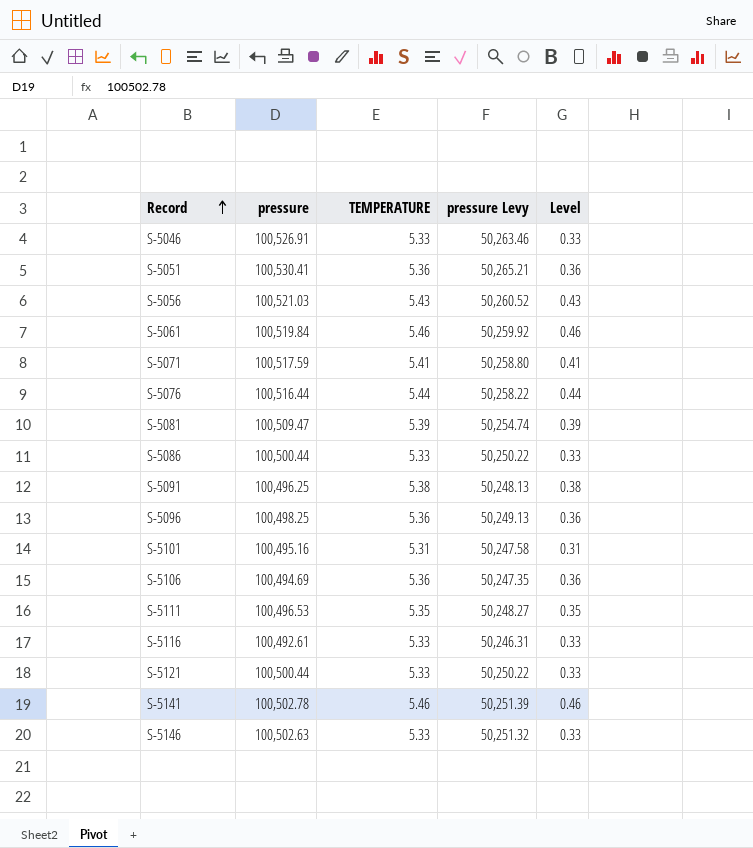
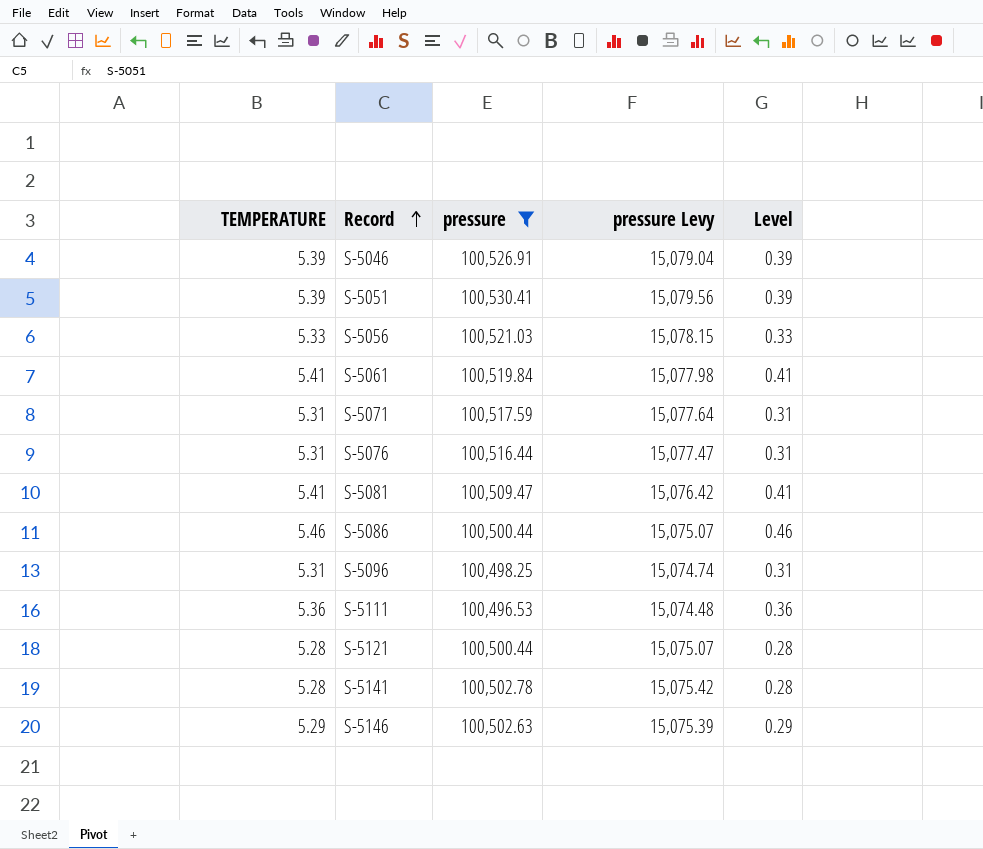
filter: none -> pressure >= 100,496.53
column TEMPERATURE | position: 3 -> 1
column pressure Levy | formula: [pressure] * 0.5 -> [pressure] * 0.15
S-5046 | TEMPERATURE: 5.33 -> 5.39
S-5046 | Level: 0.33 -> 0.39
S-5051 | TEMPERATURE: 5.36 -> 5.39
S-5051 | Level: 0.36 -> 0.39
S-5056 | TEMPERATURE: 5.43 -> 5.33
S-5056 | Level: 0.43 -> 0.33
S-5061 | TEMPERATURE: 5.46 -> 5.41
S-5061 | Level: 0.46 -> 0.41
S-5071 | TEMPERATURE: 5.41 -> 5.31
S-5071 | Level: 0.41 -> 0.31
S-5076 | TEMPERATURE: 5.44 -> 5.31
S-5076 | Level: 0.44 -> 0.31
S-5081 | TEMPERATURE: 5.39 -> 5.41
S-5081 | Level: 0.39 -> 0.41
S-5086 | TEMPERATURE: 5.33 -> 5.46
S-5086 | Level: 0.33 -> 0.46
S-5096 | TEMPERATURE: 5.36 -> 5.31
S-5096 | Level: 0.36 -> 0.31
S-5111 | TEMPERATURE: 5.35 -> 5.36
S-5111 | Level: 0.35 -> 0.36
S-5121 | TEMPERATURE: 5.33 -> 5.28
S-5121 | Level: 0.33 -> 0.28
S-5141 | TEMPERATURE: 5.46 -> 5.28
S-5141 | Level: 0.46 -> 0.28
S-5146 | TEMPERATURE: 5.33 -> 5.29
S-5146 | Level: 0.33 -> 0.29

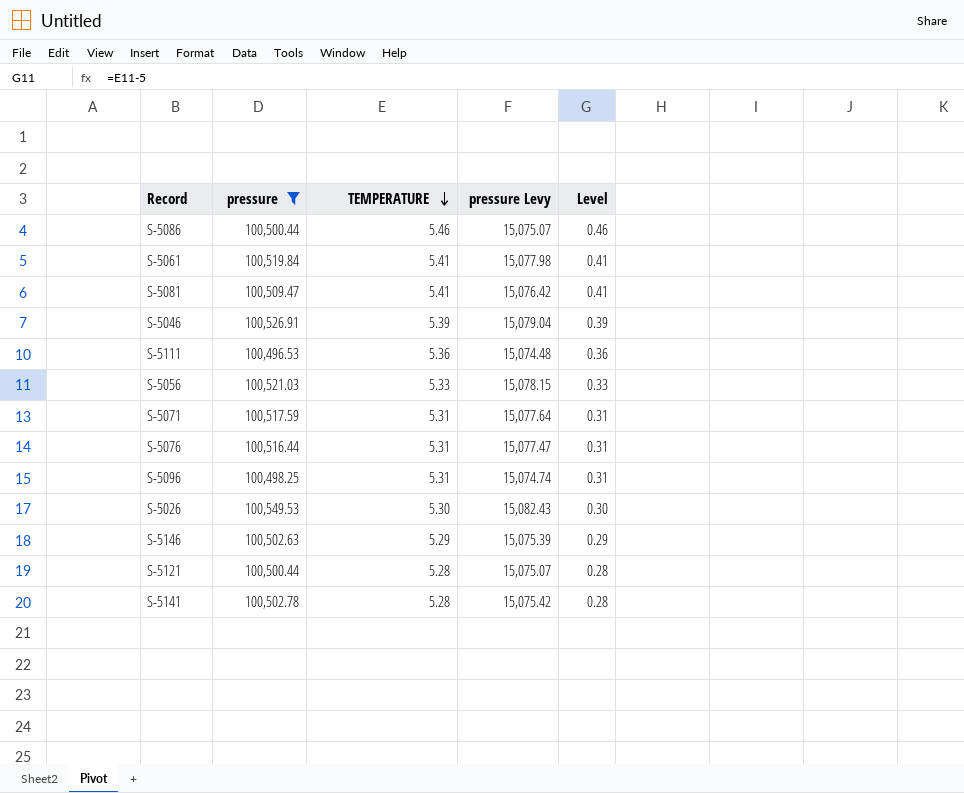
row order: Record ascending -> TEMPERATURE descending
column TEMPERATURE | position: 1 -> 3
row S-5051: 5.39 | 100,530.41 | 15,079.56 | 0.39 -> none
row S-5026: none -> 100,549.53 | 5.30 | 15,082.43 | 0.30

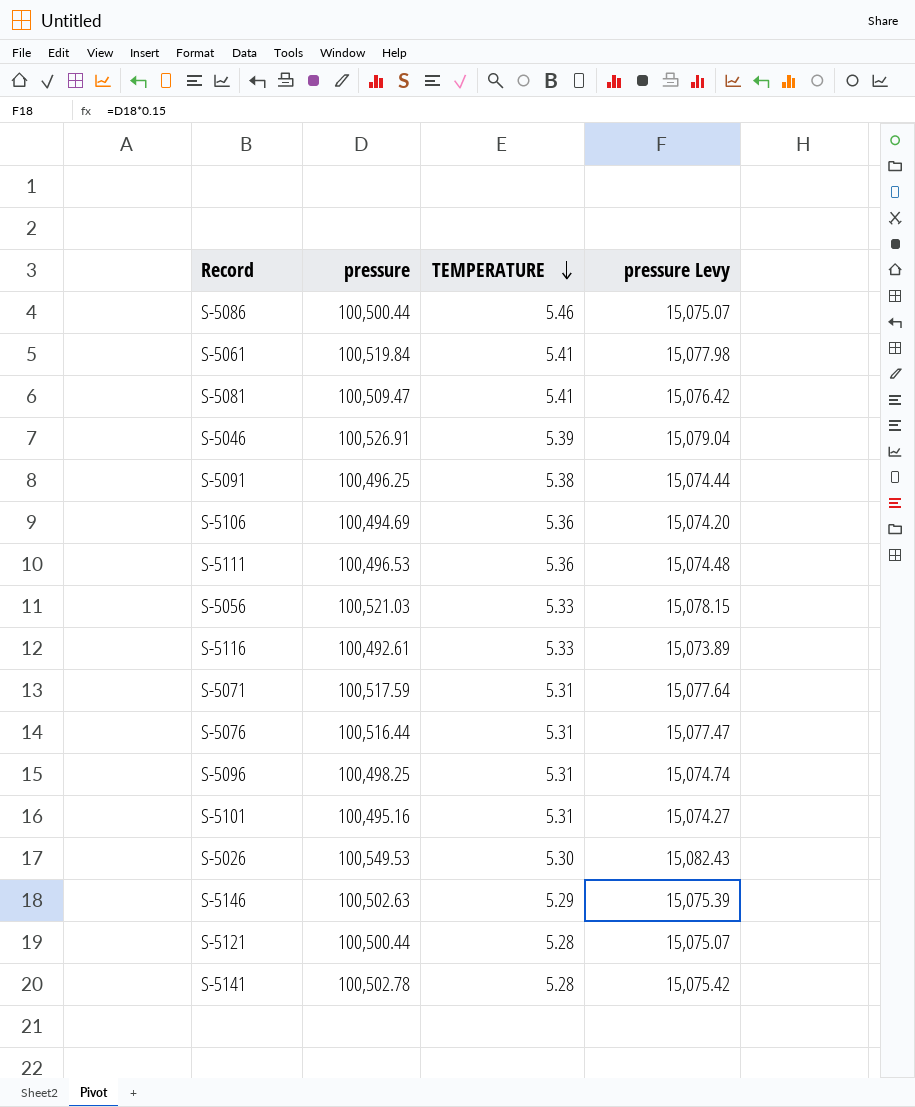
filter: pressure >= 100,496.53 -> none
column Level | formula: [TEMPERATURE] - 5 -> none

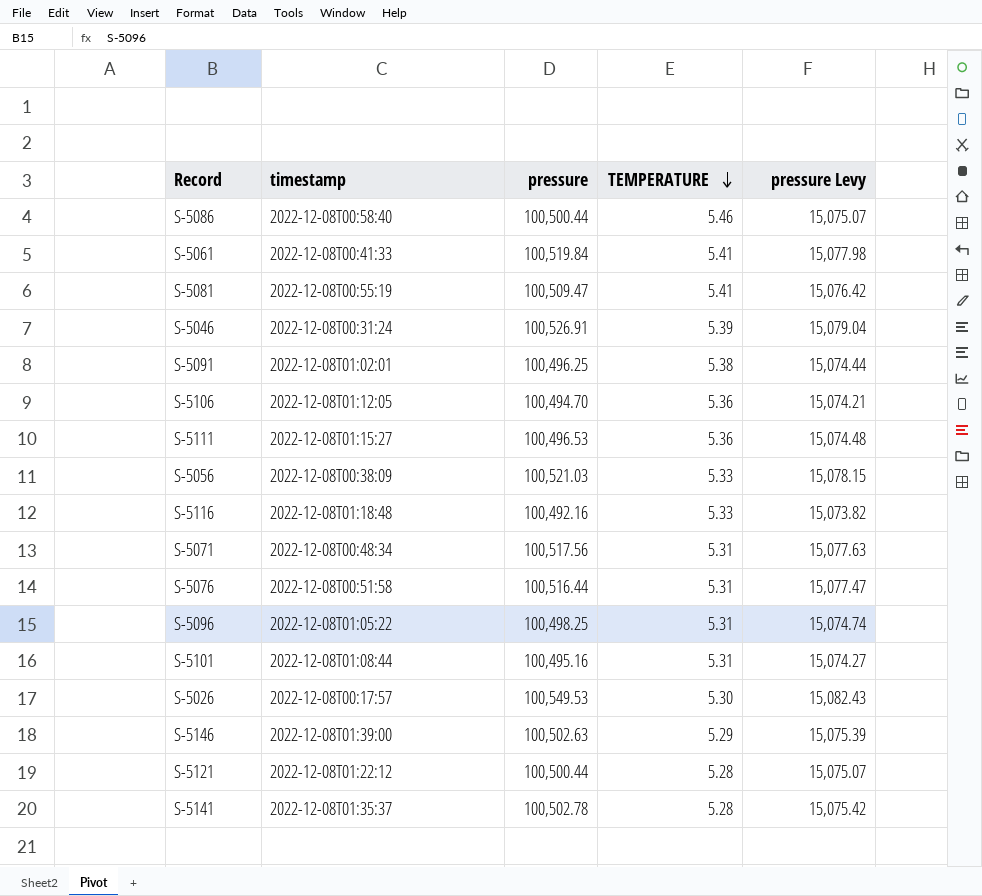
column timestamp | position: none -> 2
S-5106 | pressure: 100,494.69 -> 100,494.70
S-5106 | pressure Levy: 15,074.20 -> 15,074.21
S-5116 | pressure: 100,492.61 -> 100,492.16
S-5116 | pressure Levy: 15,073.89 -> 15,073.82
S-5071 | pressure: 100,517.59 -> 100,517.56
S-5071 | pressure Levy: 15,077.64 -> 15,077.63

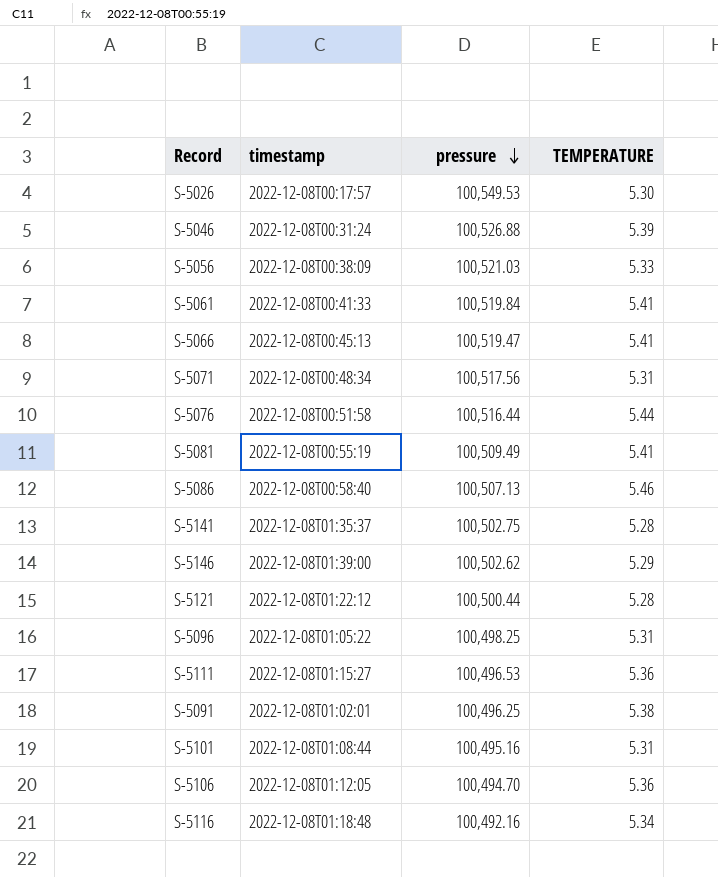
row order: TEMPERATURE descending -> pressure descending
column pressure Levy | formula: [pressure] * 0.15 -> none
S-5046 | pressure: 100,526.91 -> 100,526.88
row S-5066: none -> 2022-12-08T00:45:13 | 100,519.47 | 5.41
S-5076 | TEMPERATURE: 5.31 -> 5.44
S-5081 | pressure: 100,509.47 -> 100,509.49
S-5086 | pressure: 100,500.44 -> 100,507.13
S-5141 | pressure: 100,502.78 -> 100,502.75
S-5146 | pressure: 100,502.63 -> 100,502.62
S-5116 | TEMPERATURE: 5.33 -> 5.34

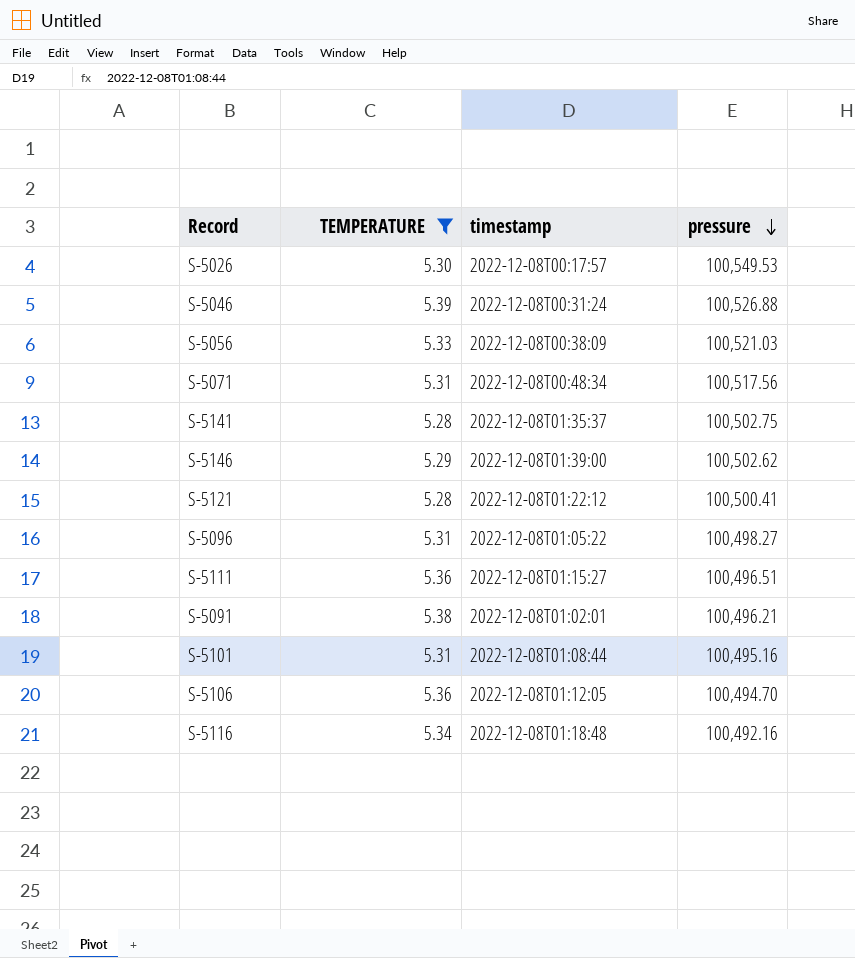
filter: none -> TEMPERATURE <= 5.39
column TEMPERATURE | position: 4 -> 2
S-5121 | pressure: 100,500.44 -> 100,500.41
S-5096 | pressure: 100,498.25 -> 100,498.27
S-5111 | pressure: 100,496.53 -> 100,496.51
S-5091 | pressure: 100,496.25 -> 100,496.21

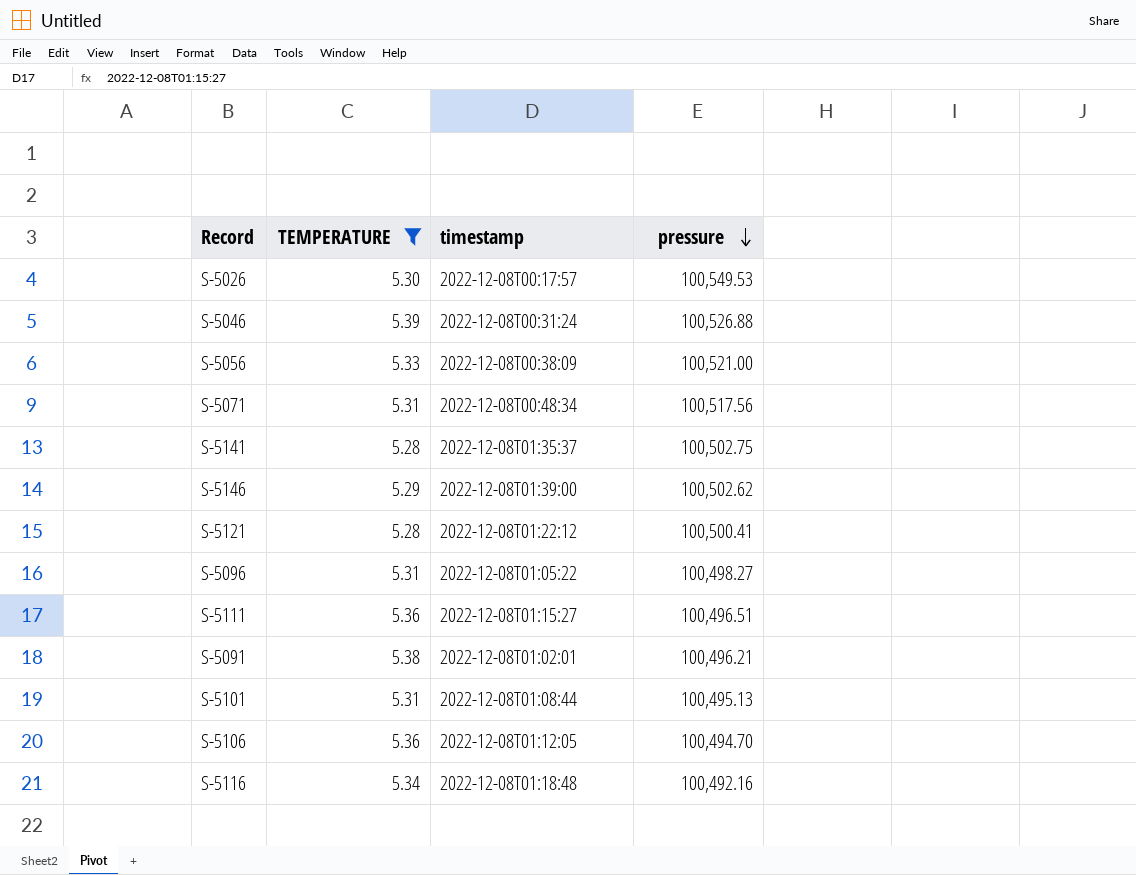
S-5056 | pressure: 100,521.03 -> 100,521.00
S-5101 | pressure: 100,495.16 -> 100,495.13

